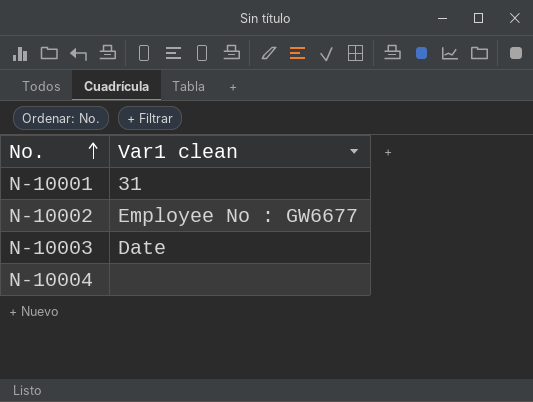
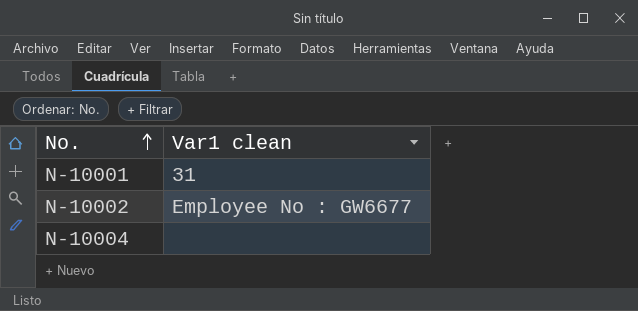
row N-10003: Date -> none

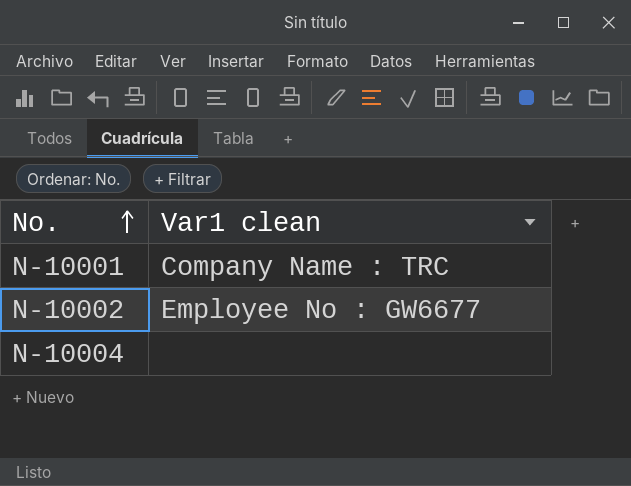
N-10001 | Var1 clean: 31 -> Company Name : TRC

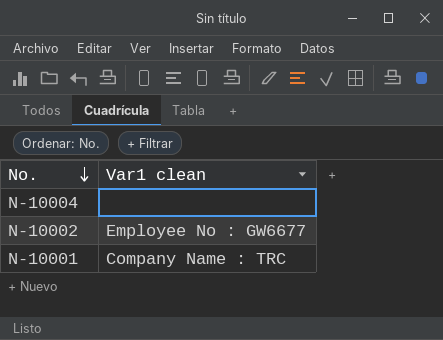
row order: No. ascending -> No. descending

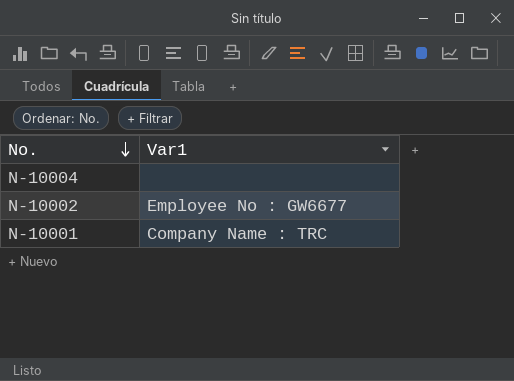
column name: Var1 clean -> Var1

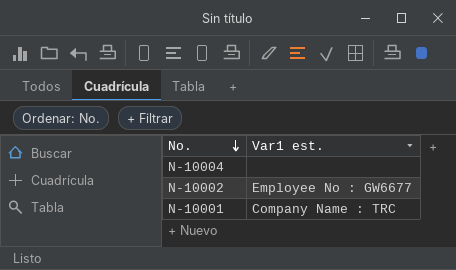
column name: Var1 -> Var1 est.

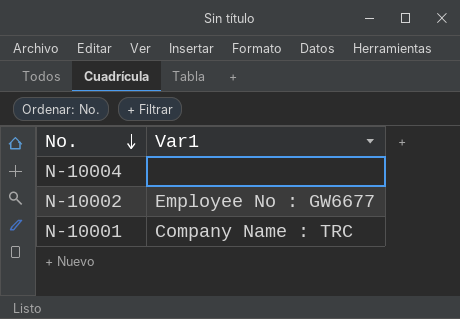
column name: Var1 est. -> Var1

